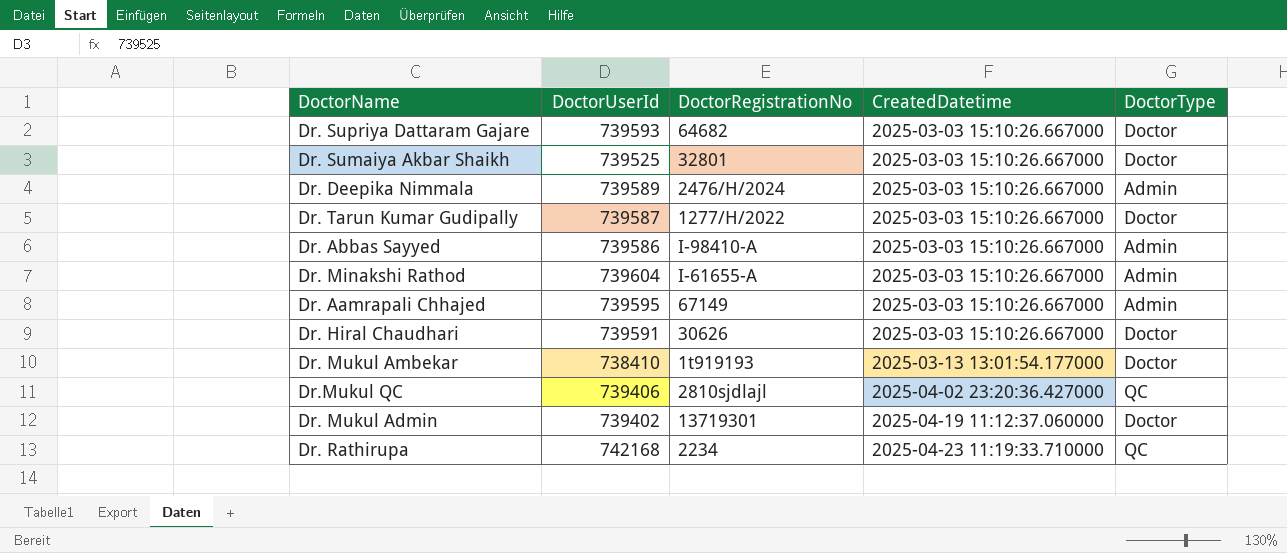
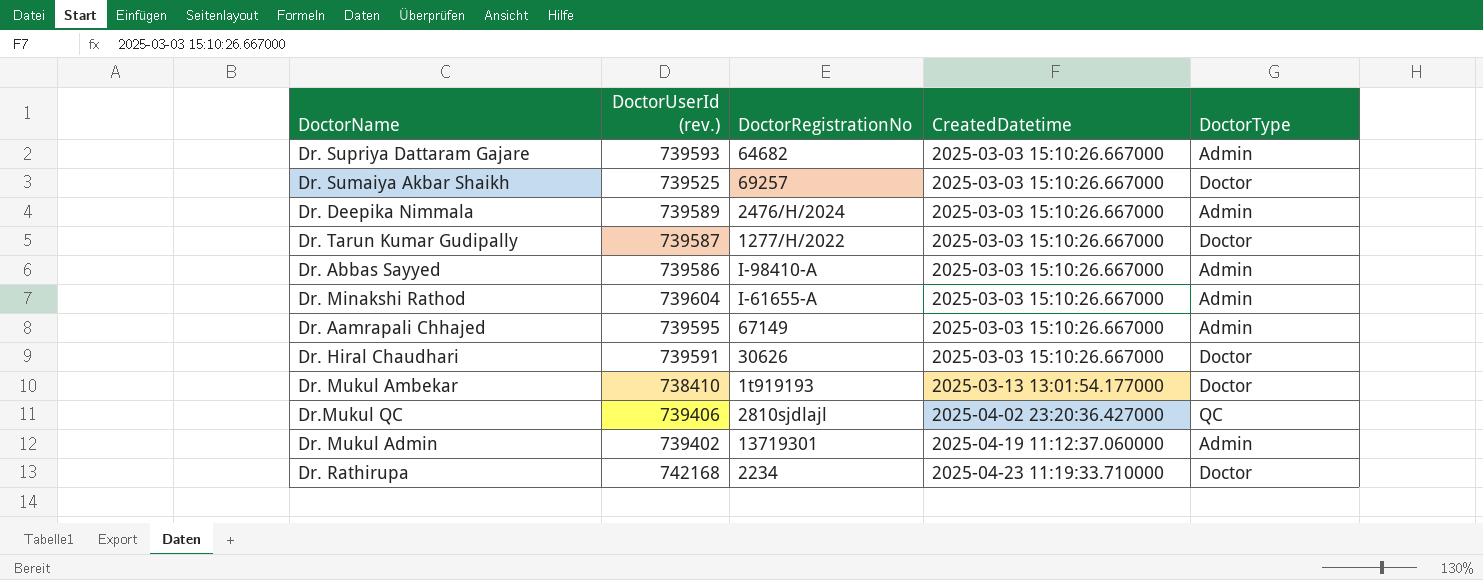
column name: DoctorUserId -> DoctorUserId (rev.)
Dr. Supriya Dattaram Gajare | DoctorType: Doctor -> Admin
Dr. Sumaiya Akbar Shaikh | DoctorRegistrationNo: 32801 -> 69257
Dr. Mukul Admin | DoctorType: Doctor -> Admin
Dr. Rathirupa | DoctorType: QC -> Doctor

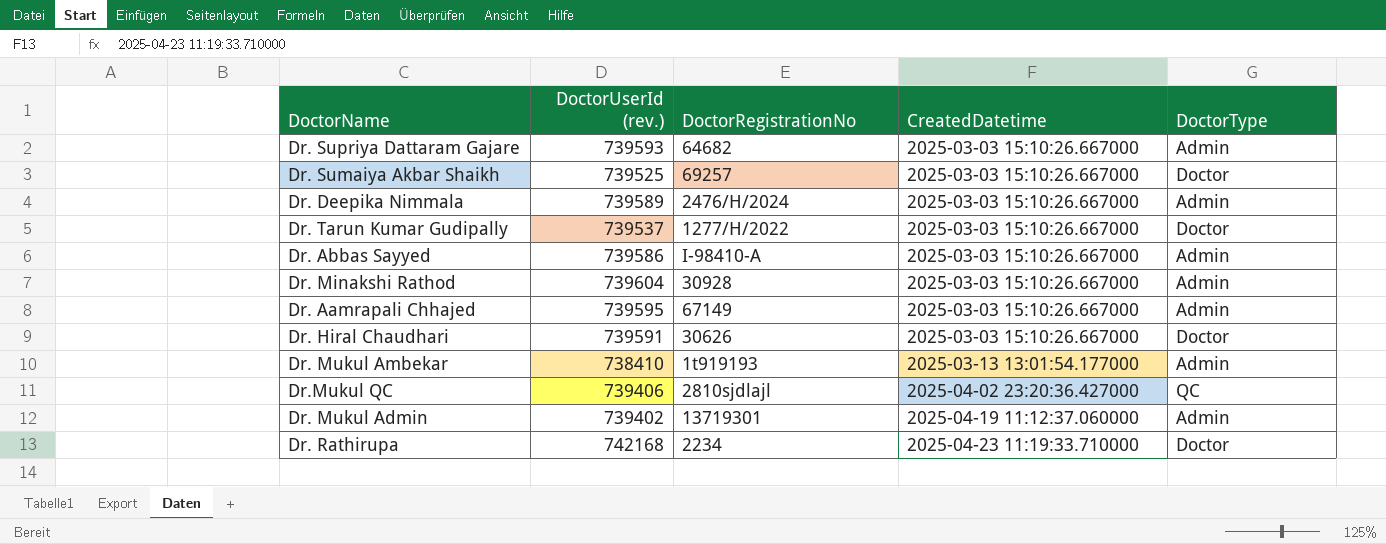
Dr. Tarun Kumar Gudipally | DoctorUserId (rev.): 739587 -> 739537
Dr. Minakshi Rathod | DoctorRegistrationNo: I-61655-A -> 30928
Dr. Mukul Ambekar | DoctorType: Doctor -> Admin

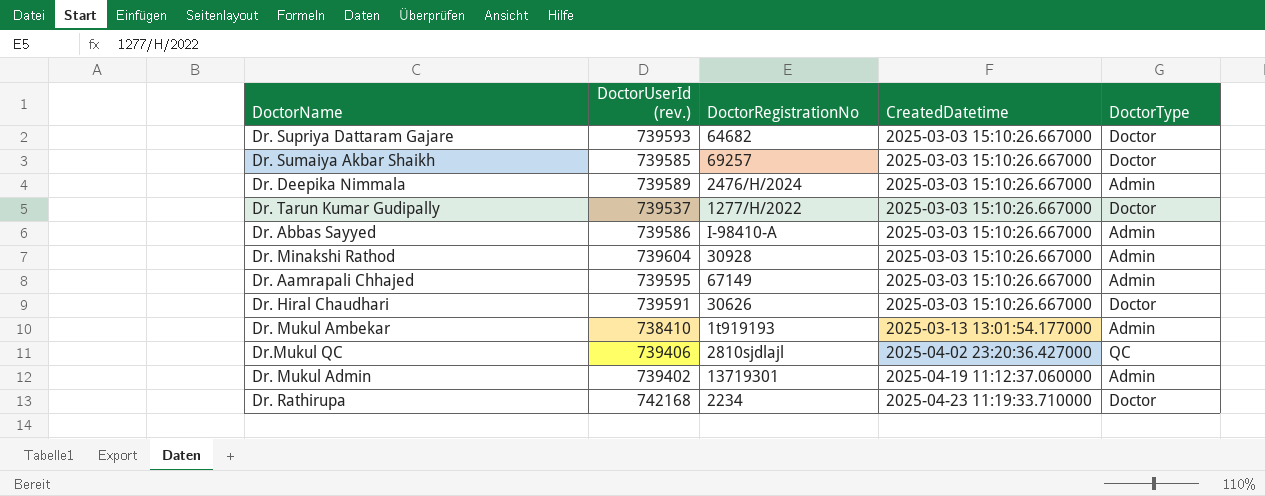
Dr. Supriya Dattaram Gajare | DoctorType: Admin -> Doctor
Dr. Sumaiya Akbar Shaikh | DoctorUserId (rev.): 739525 -> 739585

